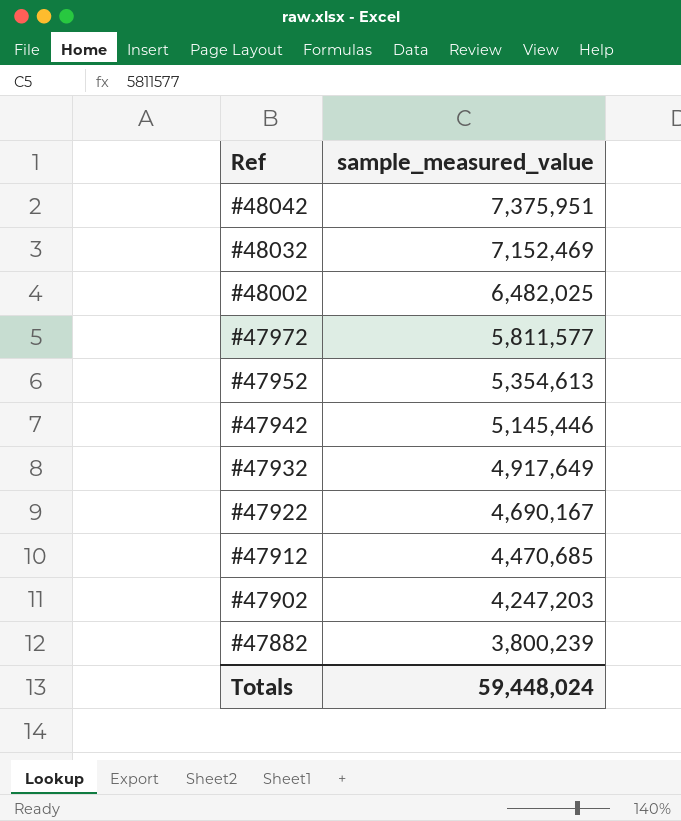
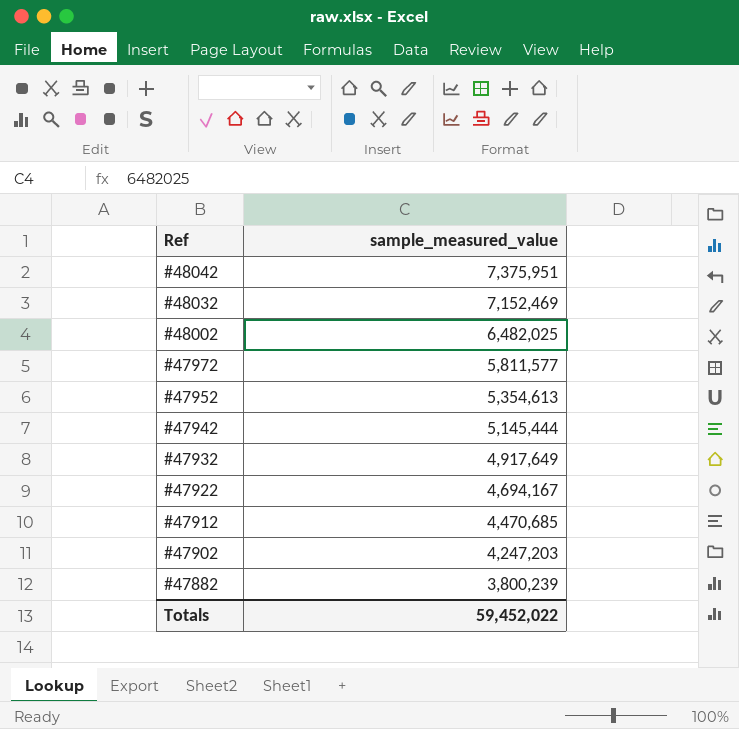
#47942 | sample_measured_value: 5,145,446 -> 5,145,444
#47922 | sample_measured_value: 4,690,167 -> 4,694,167
Totals | sample_measured_value: 59,448,024 -> 59,452,022

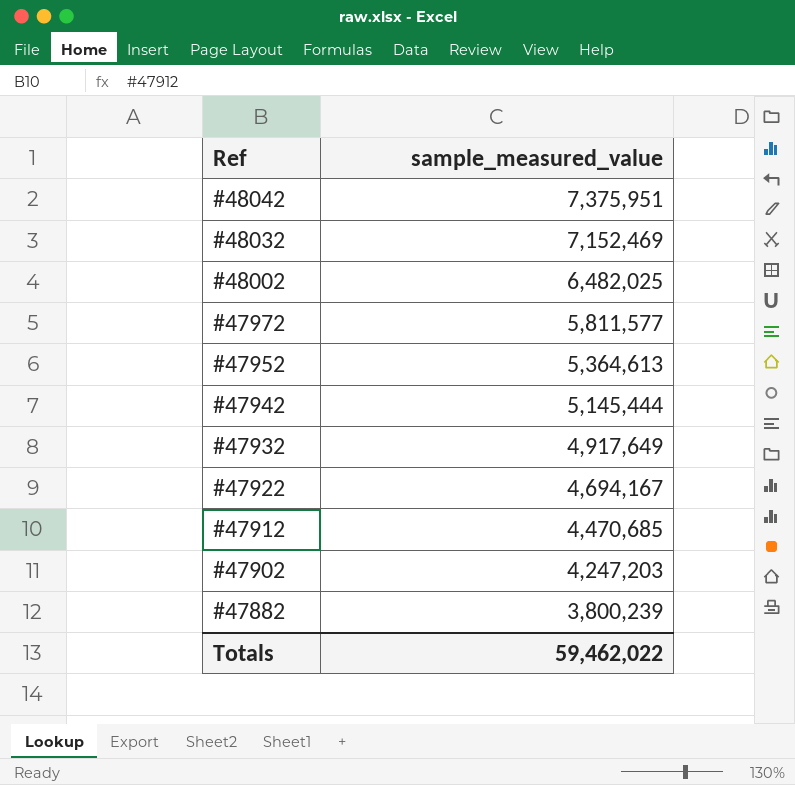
#47952 | sample_measured_value: 5,354,613 -> 5,364,613
Totals | sample_measured_value: 59,452,022 -> 59,462,022

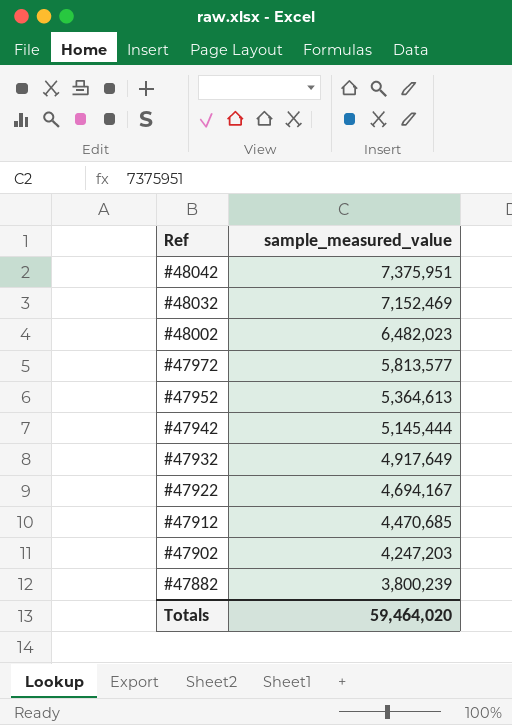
#48002 | sample_measured_value: 6,482,025 -> 6,482,023
#47972 | sample_measured_value: 5,811,577 -> 5,813,577
Totals | sample_measured_value: 59,462,022 -> 59,464,020

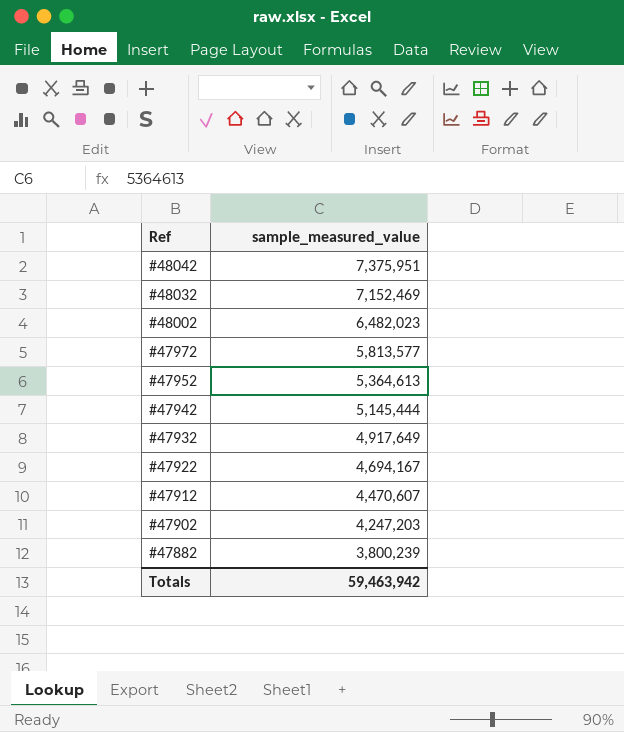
#47912 | sample_measured_value: 4,470,685 -> 4,470,607
Totals | sample_measured_value: 59,464,020 -> 59,463,942

